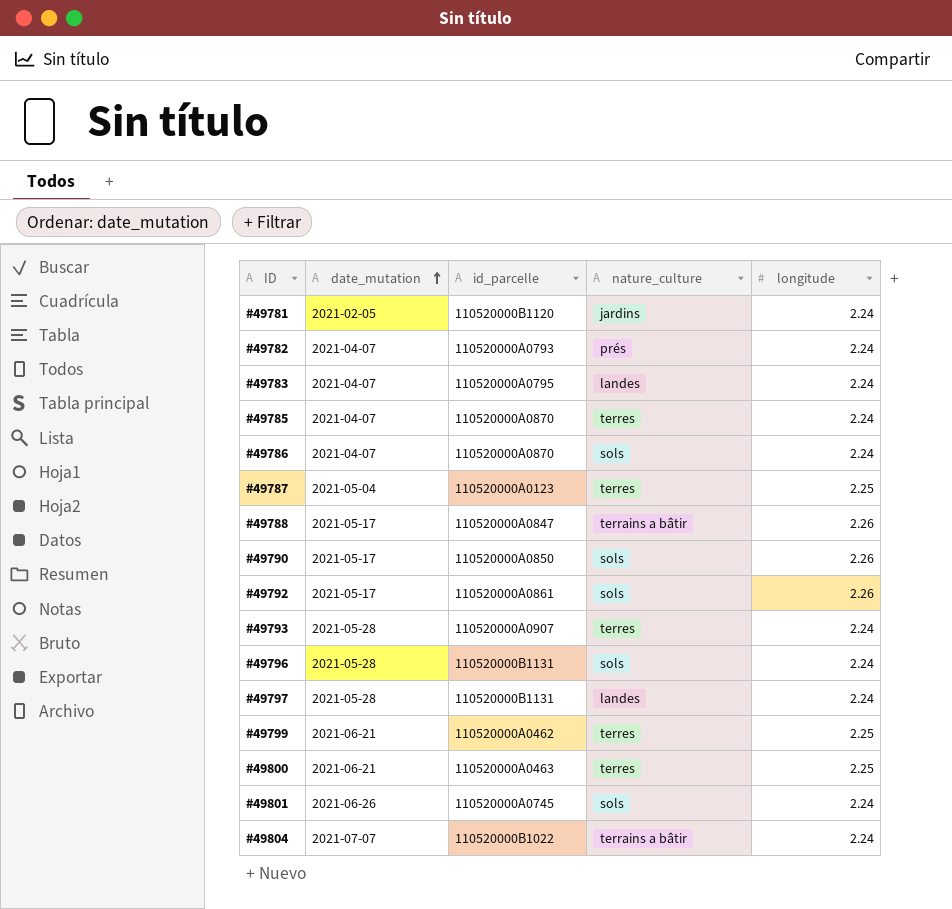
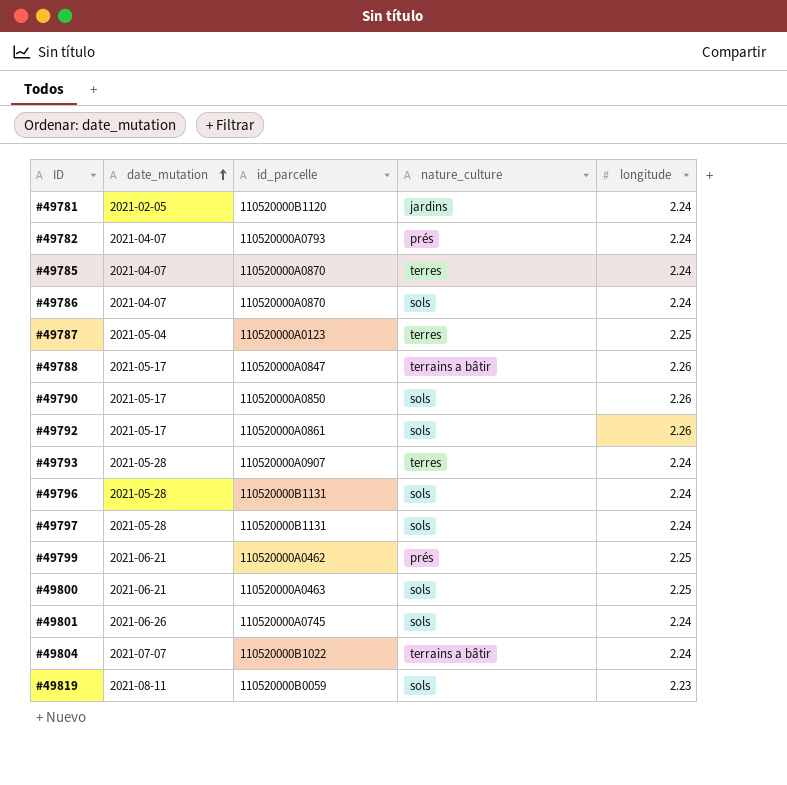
row #49783: 2021-04-07 | 110520000A0795 | landes | 2.24 -> none
#49797 | nature_culture: landes -> sols
#49799 | nature_culture: terres -> prés
#49800 | nature_culture: terres -> sols
row #49819: none -> 2021-08-11 | 110520000B0059 | sols | 2.23

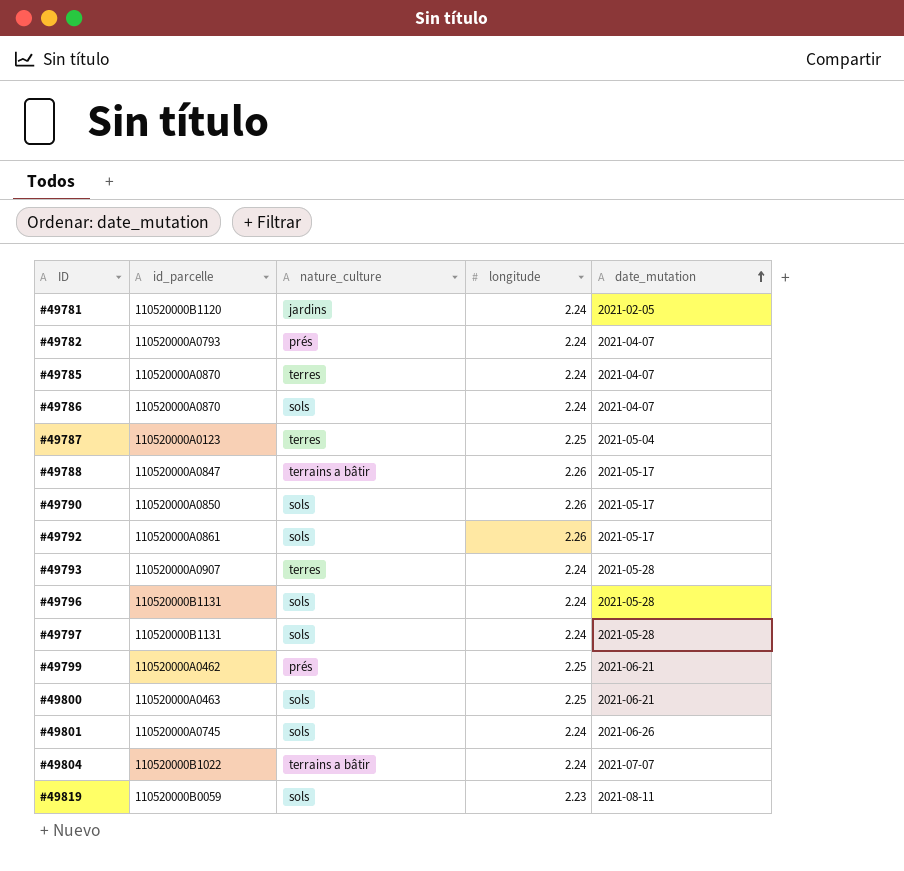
column date_mutation | position: 2 -> 5

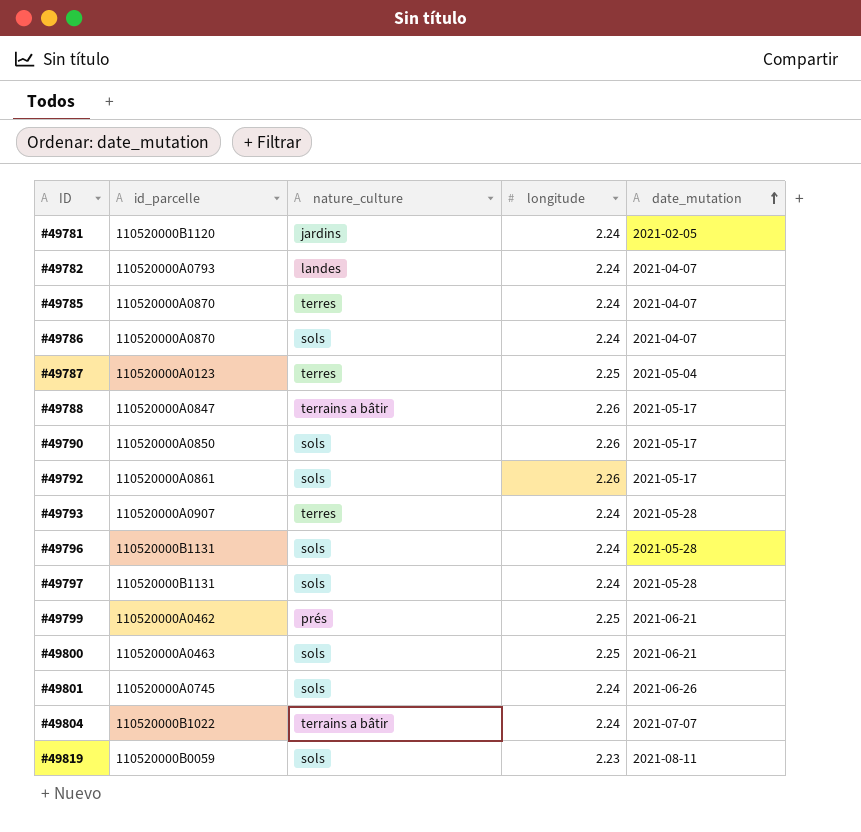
#49782 | nature_culture: prés -> landes

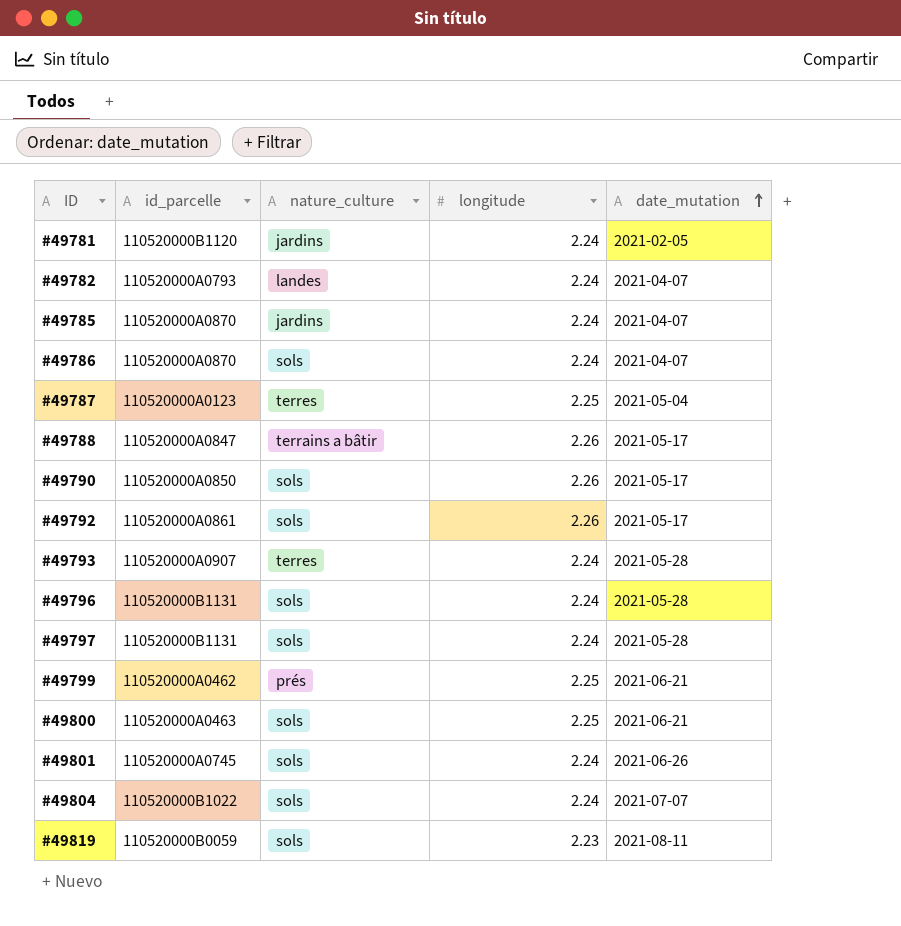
#49785 | nature_culture: terres -> jardins
#49804 | nature_culture: terrains a bâtir -> sols

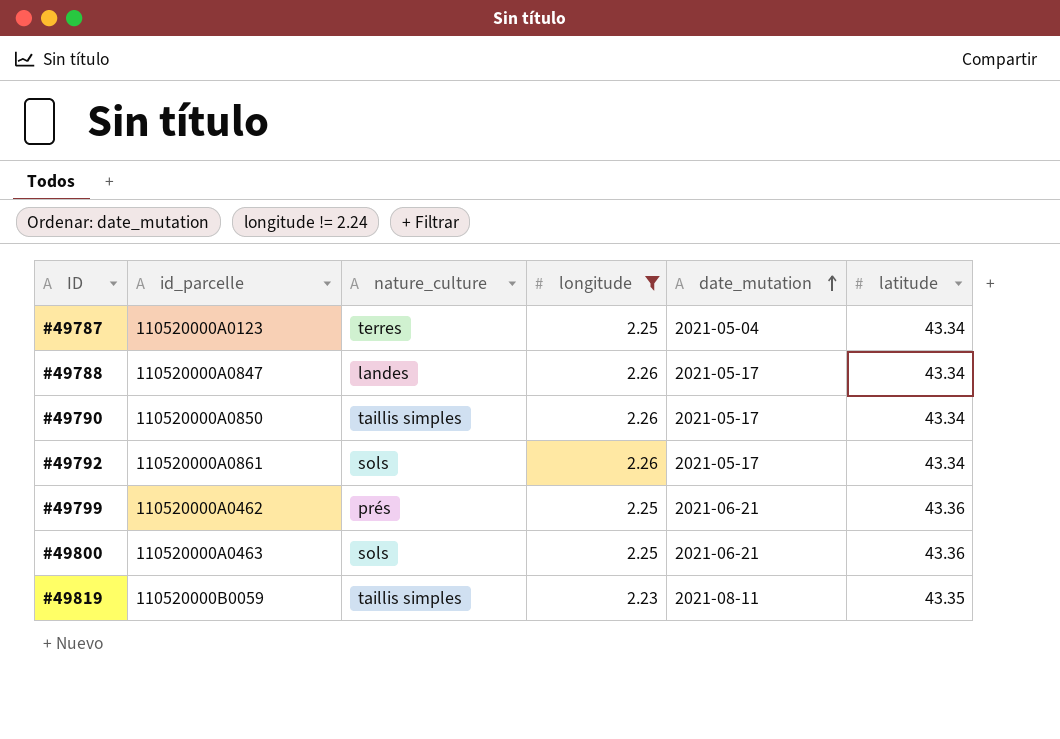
filter: none -> longitude != 2.24
column latitude | position: none -> 6
#49788 | nature_culture: terrains a bâtir -> landes
#49790 | nature_culture: sols -> taillis simples
#49819 | nature_culture: sols -> taillis simples

